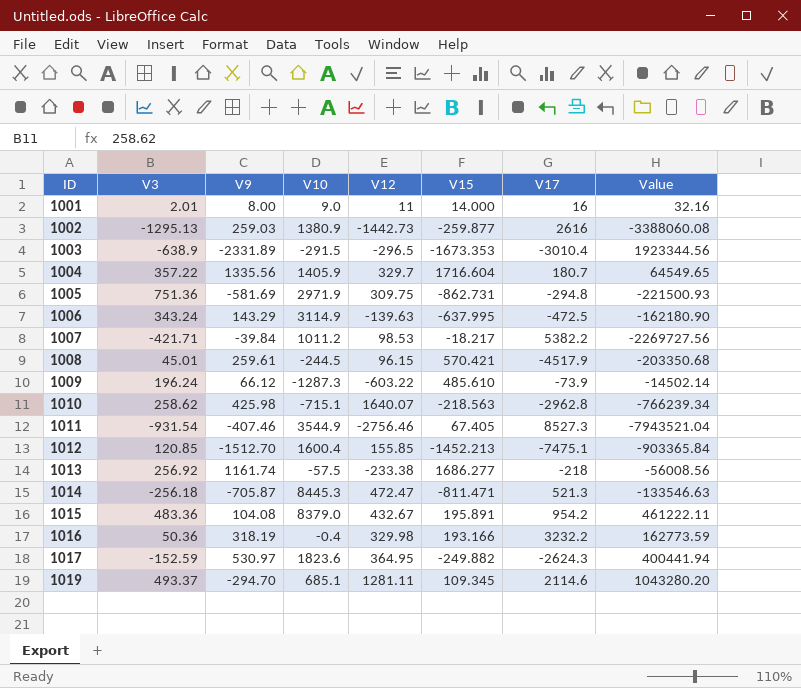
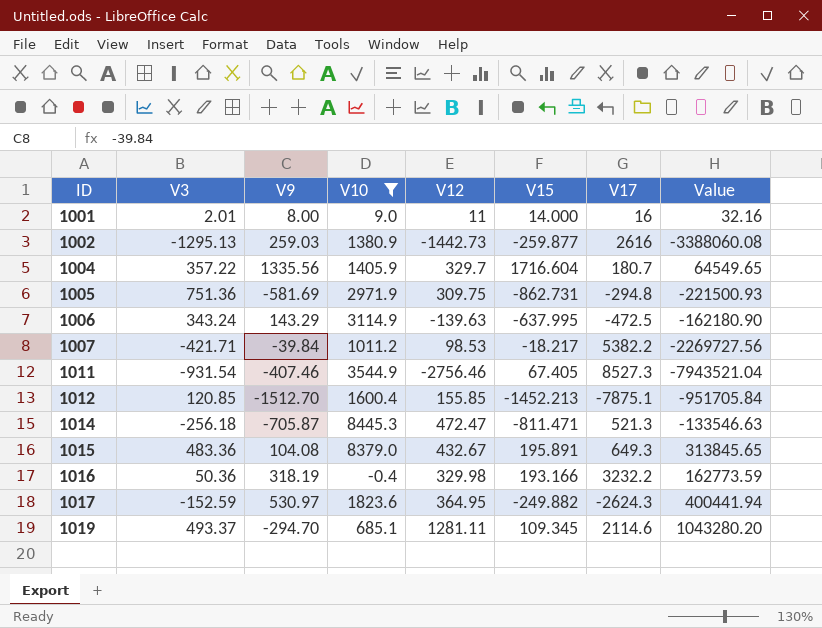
filter: none -> V10 >= -0.4
1012 | V17: -7475.1 -> -7875.1
1012 | Value: -903365.84 -> -951705.84
1015 | V17: 954.2 -> 649.3
1015 | Value: 461222.11 -> 313845.65

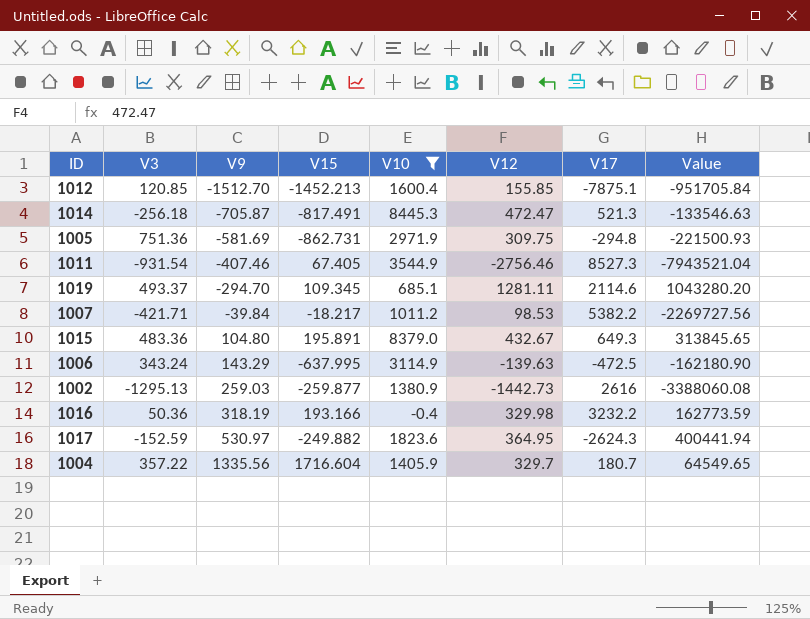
row order: ID ascending -> V9 ascending
column V15 | position: 6 -> 4
row 1001: 2.01 | 8.00 | 9.0 | 11 | 14.000 | 16 | 32.16 -> none
1014 | V15: -811.471 -> -817.491
1015 | V9: 104.08 -> 104.80

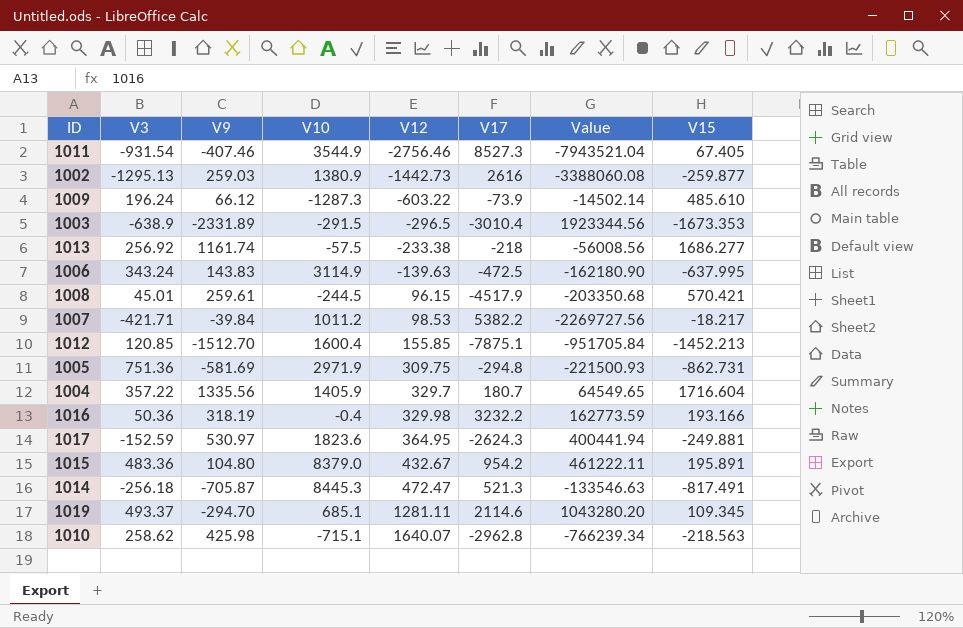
filter: V10 >= -0.4 -> none
row order: V9 ascending -> V12 ascending
column V15 | position: 4 -> 8
1006 | V9: 143.29 -> 143.83
1017 | V15: -249.882 -> -249.881
1015 | V17: 649.3 -> 954.2
1015 | Value: 313845.65 -> 461222.11

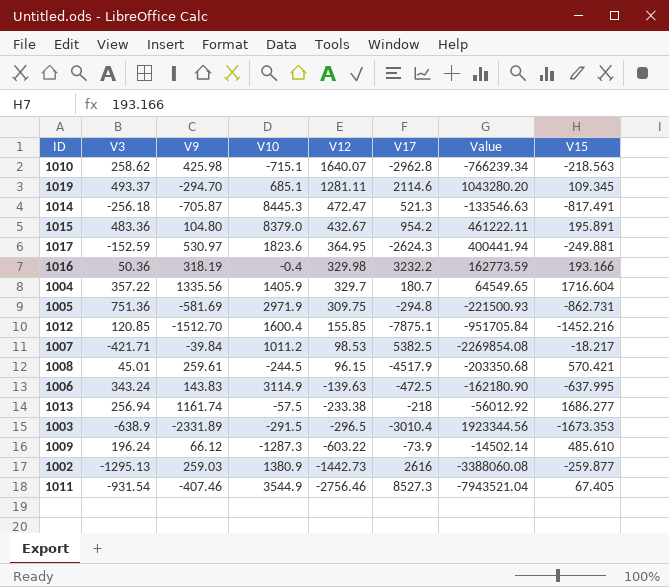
row order: V12 ascending -> V12 descending
1012 | V15: -1452.213 -> -1452.216
1007 | V17: 5382.2 -> 5382.5
1007 | Value: -2269727.56 -> -2269854.08
1013 | V3: 256.92 -> 256.94
1013 | Value: -56008.56 -> -56012.92

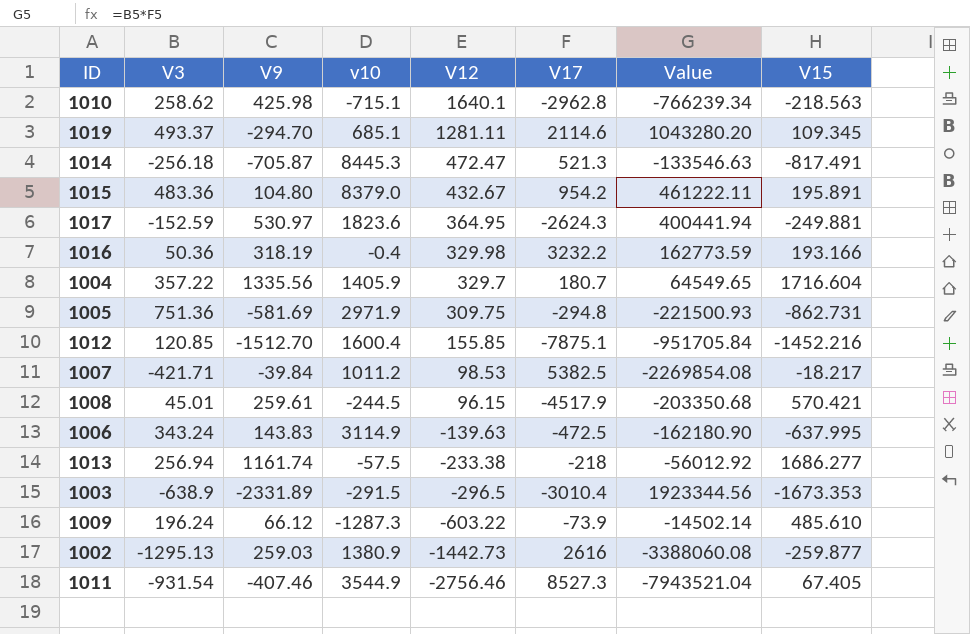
column name: V10 -> v10
1010 | V12: 1640.07 -> 1640.1

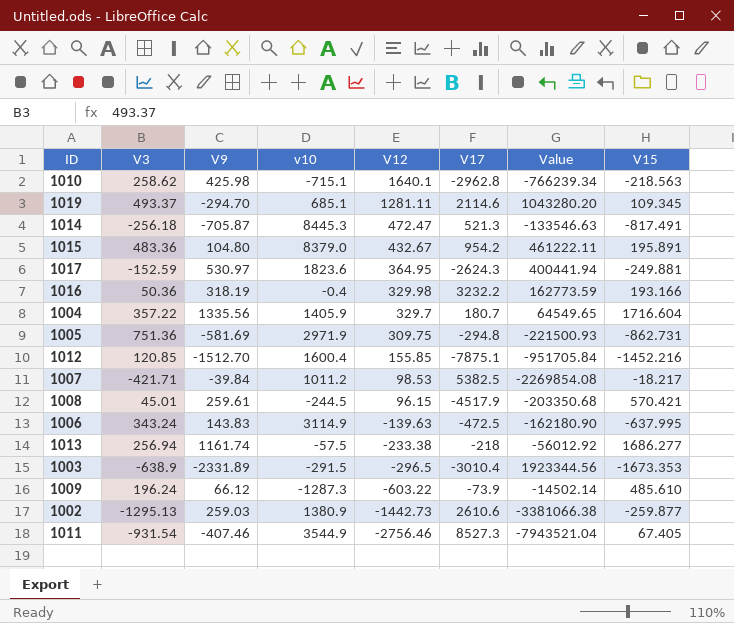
1002 | V17: 2616 -> 2610.6
1002 | Value: -3388060.08 -> -3381066.38

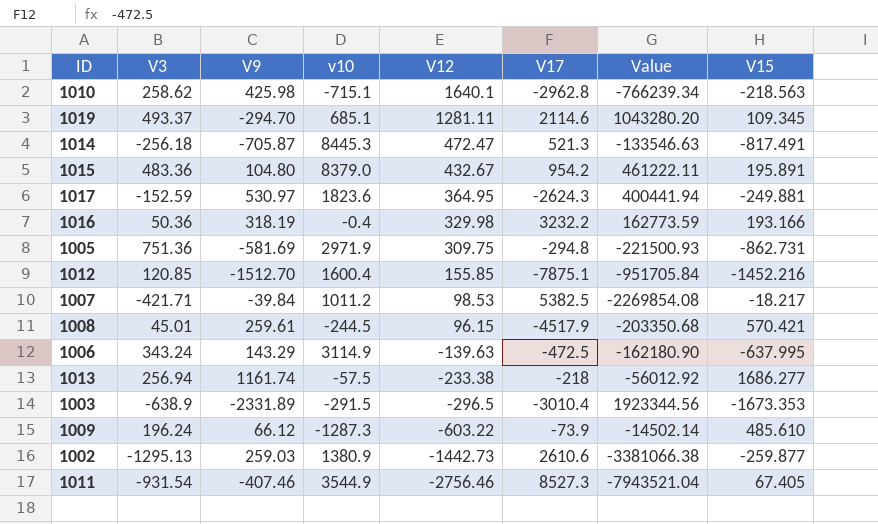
row 1004: 357.22 | 1335.56 | 1405.9 | 329.7 | 180.7 | 64549.65 | 1716.604 -> none
1006 | V9: 143.83 -> 143.29

